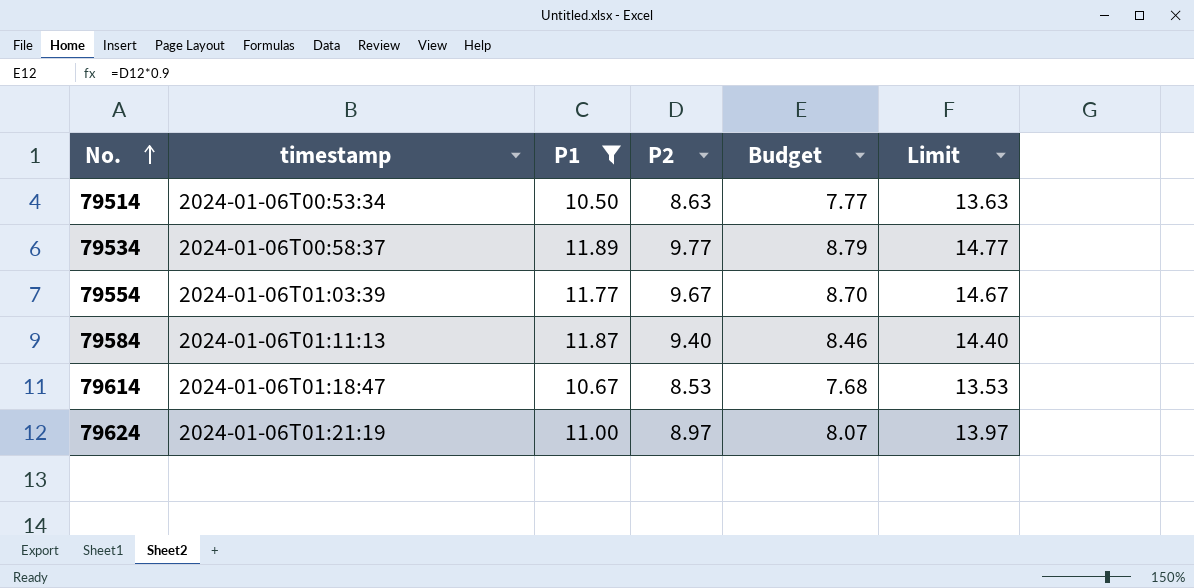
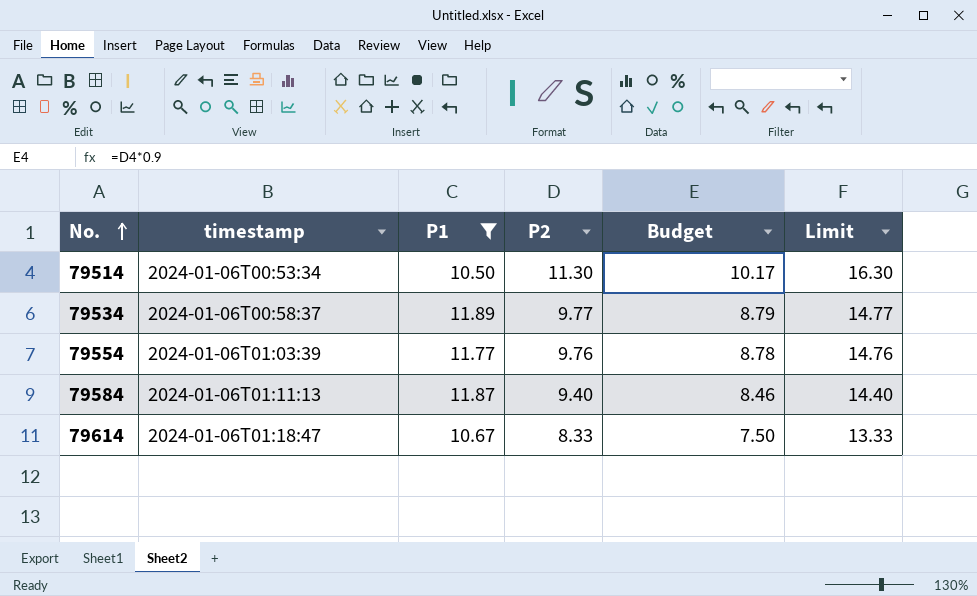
row 79624: 2024-01-06T01:21:19 | 11.00 | 8.97 | 8.07 | 13.97 -> none
79514 | P2: 8.63 -> 11.30
79514 | Budget: 7.77 -> 10.17
79514 | Limit: 13.63 -> 16.30
79554 | P2: 9.67 -> 9.76
79554 | Budget: 8.70 -> 8.78
79554 | Limit: 14.67 -> 14.76
79614 | P2: 8.53 -> 8.33
79614 | Budget: 7.68 -> 7.50
79614 | Limit: 13.53 -> 13.33

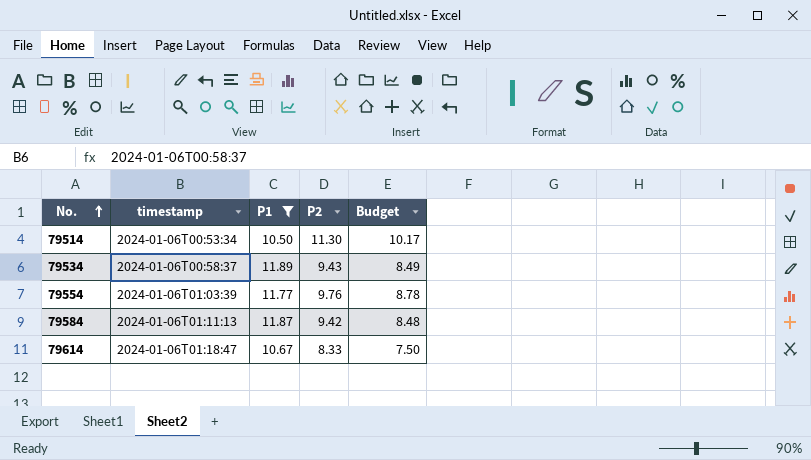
column Limit | formula: [P2] + 5 -> none
79534 | P2: 9.77 -> 9.43
79534 | Budget: 8.79 -> 8.49
79584 | P2: 9.40 -> 9.42
79584 | Budget: 8.46 -> 8.48

